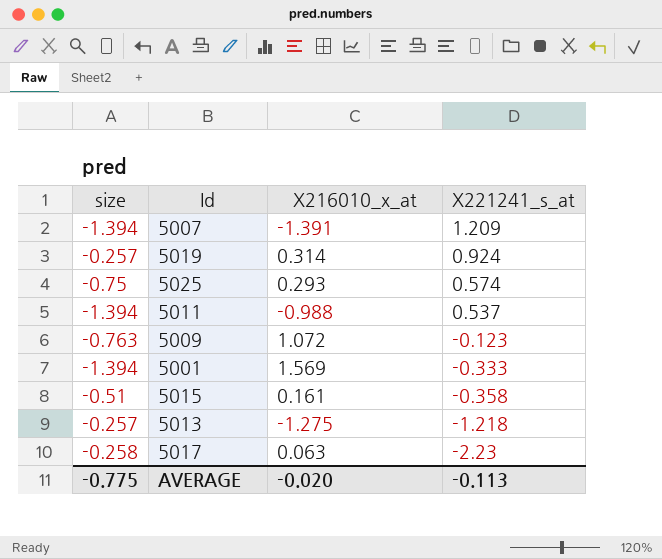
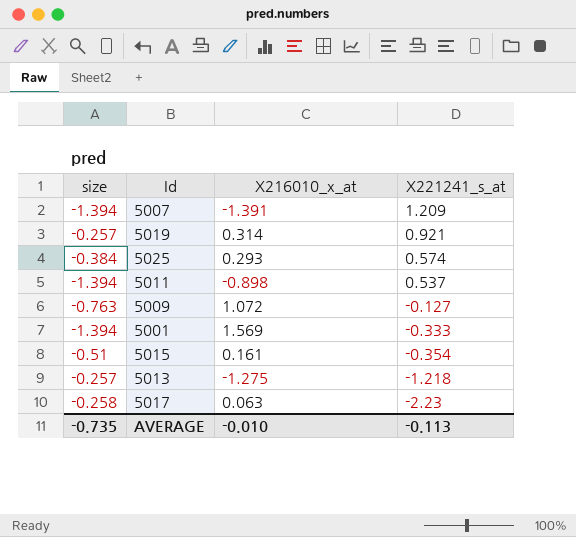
5019 | X221241_s_at: 0.924 -> 0.921
5025 | size: -0.75 -> -0.384
5011 | X216010_x_at: -0.988 -> -0.898
5009 | X221241_s_at: -0.123 -> -0.127
5015 | X221241_s_at: -0.358 -> -0.354
AVERAGE | size: -0.775 -> -0.735
AVERAGE | X216010_x_at: -0.020 -> -0.010

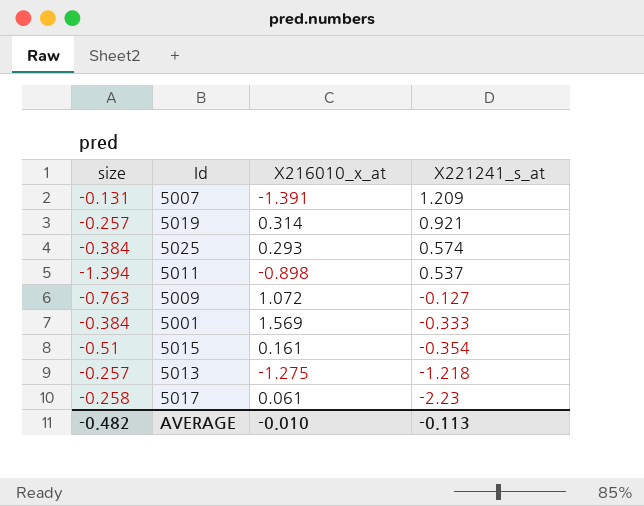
5007 | size: -1.394 -> -0.131
5001 | size: -1.394 -> -0.384
5017 | X216010_x_at: 0.063 -> 0.061
AVERAGE | size: -0.735 -> -0.482

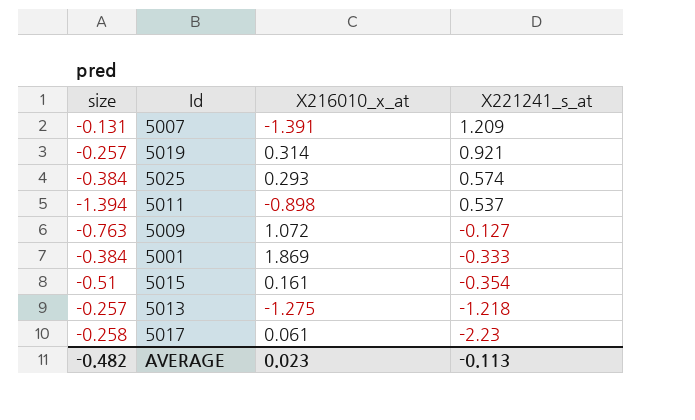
5001 | X216010_x_at: 1.569 -> 1.869
AVERAGE | X216010_x_at: -0.010 -> 0.023

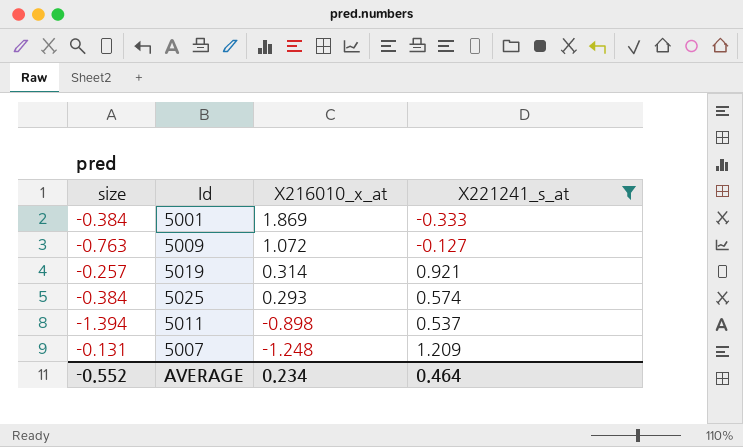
filter: none -> X221241_s_at >= -0.333
row order: X221241_s_at descending -> X216010_x_at descending
5007 | X216010_x_at: -1.391 -> -1.248
AVERAGE | size: -0.482 -> -0.552
AVERAGE | X216010_x_at: 0.023 -> 0.234
AVERAGE | X221241_s_at: -0.113 -> 0.464

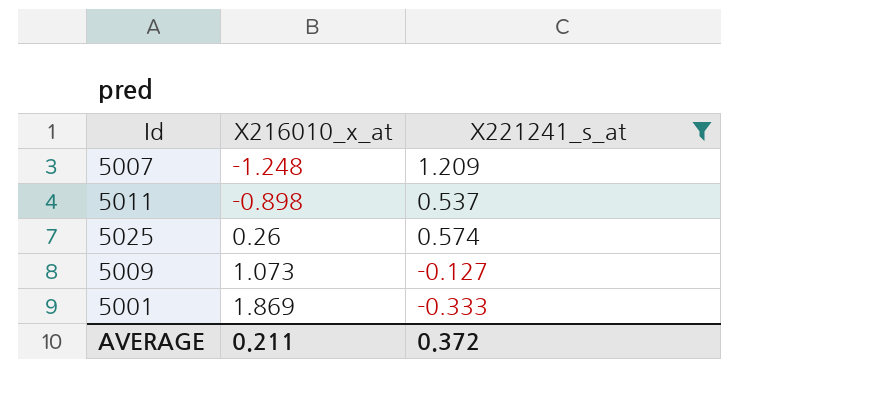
row order: X216010_x_at descending -> X216010_x_at ascending
column size | position: 1 -> none
row 5019: -0.257 | 0.314 | 0.921 -> none
5025 | X216010_x_at: 0.293 -> 0.26
5009 | X216010_x_at: 1.072 -> 1.073
AVERAGE | X216010_x_at: 0.234 -> 0.211
AVERAGE | X221241_s_at: 0.464 -> 0.372

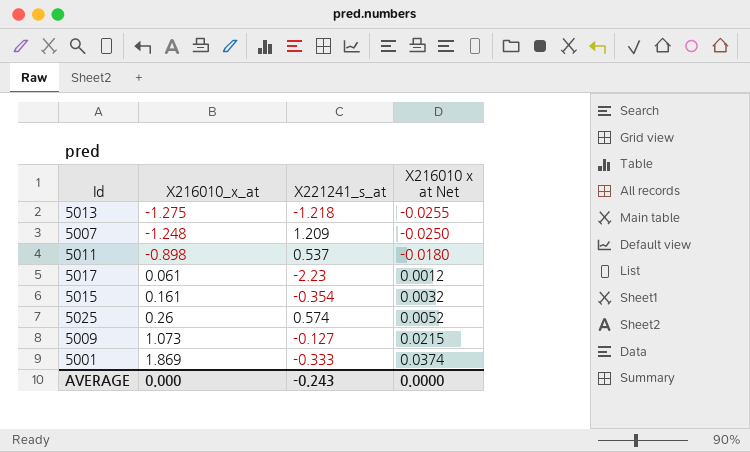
filter: X221241_s_at >= -0.333 -> none
column X216010 x at Net | formula: none -> [X216010_x_at] * 0.02
AVERAGE | X216010_x_at: 0.211 -> 0.000
AVERAGE | X221241_s_at: 0.372 -> -0.243

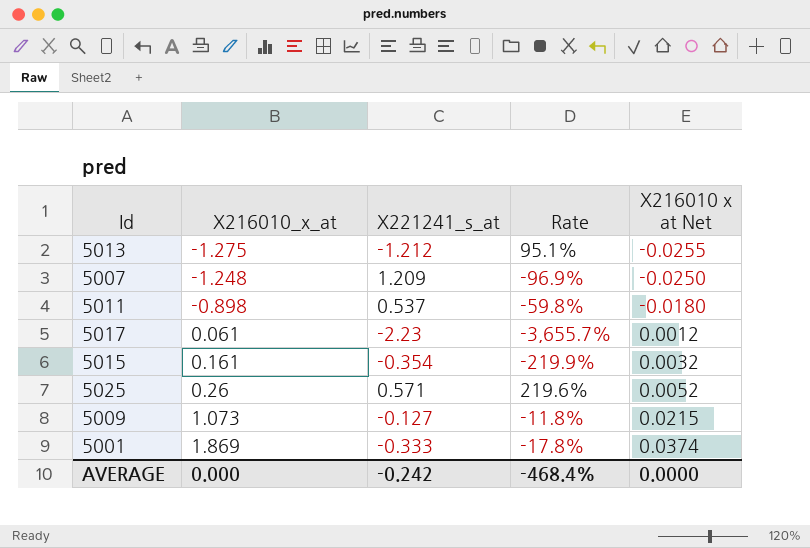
column Rate | formula: none -> [X221241_s_at] / [X216010_x_at]
5013 | X221241_s_at: -1.218 -> -1.212
5025 | X221241_s_at: 0.574 -> 0.571
AVERAGE | X221241_s_at: -0.243 -> -0.242

